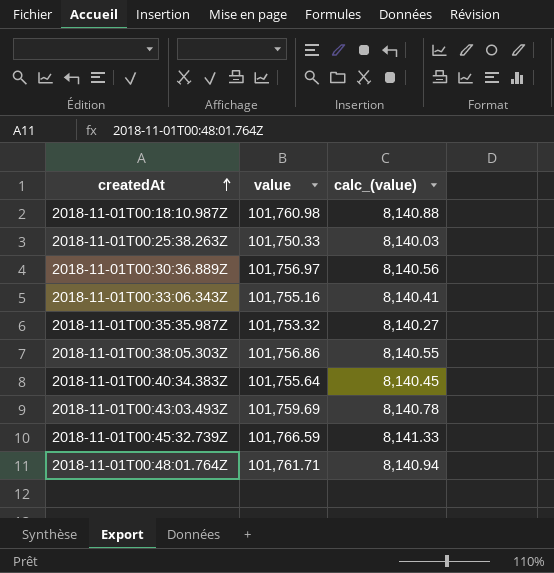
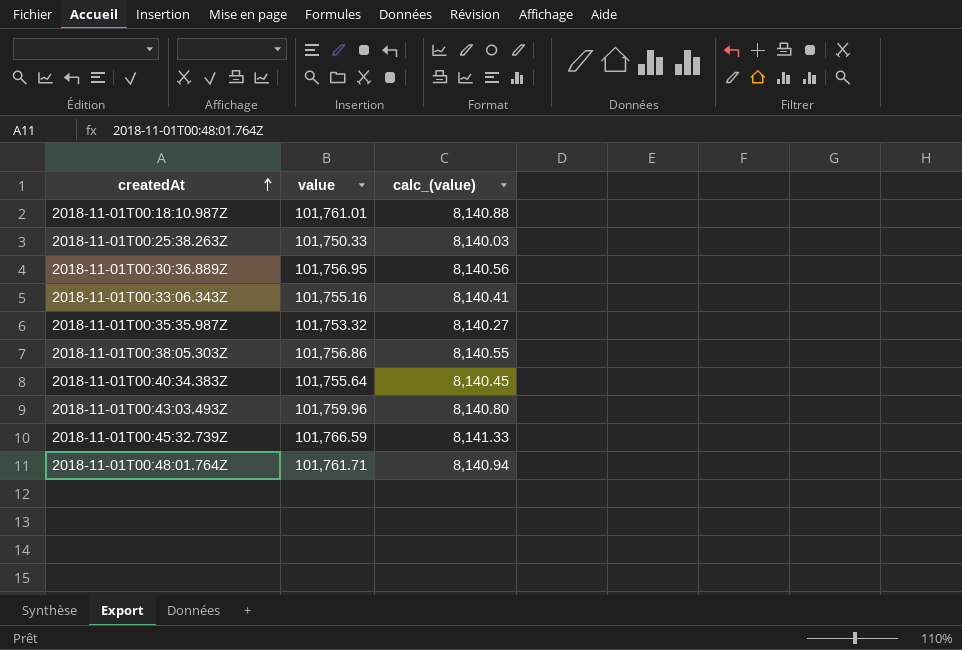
2018-11-01T00:18:10.987Z | value: 101,760.98 -> 101,761.01
2018-11-01T00:30:36.889Z | value: 101,756.97 -> 101,756.95
2018-11-01T00:43:03.493Z | value: 101,759.69 -> 101,759.96
2018-11-01T00:43:03.493Z | calc_(value): 8,140.78 -> 8,140.80

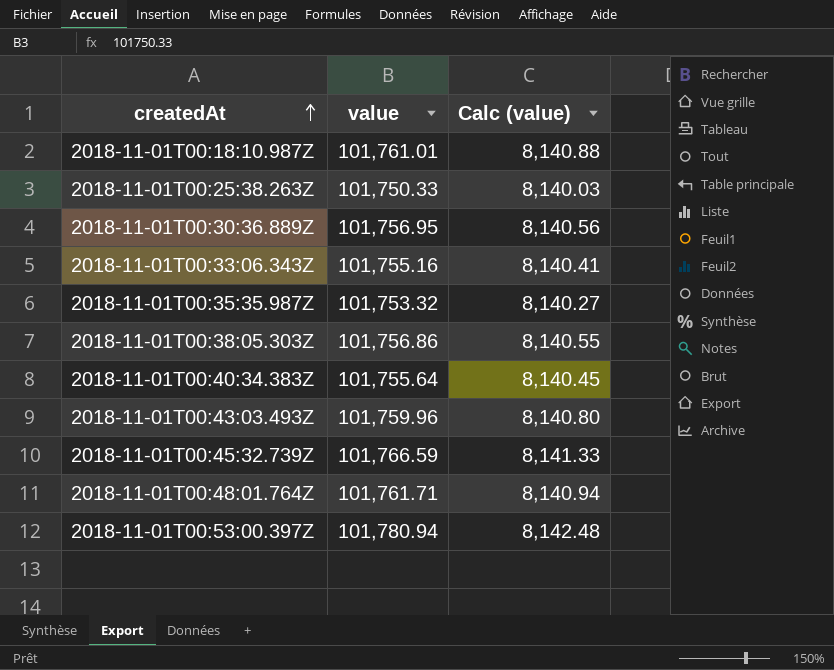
column name: calc_(value) -> Calc (value)
row 2018-11-01T00:53:00.397Z: none -> 101,780.94 | 8,142.48

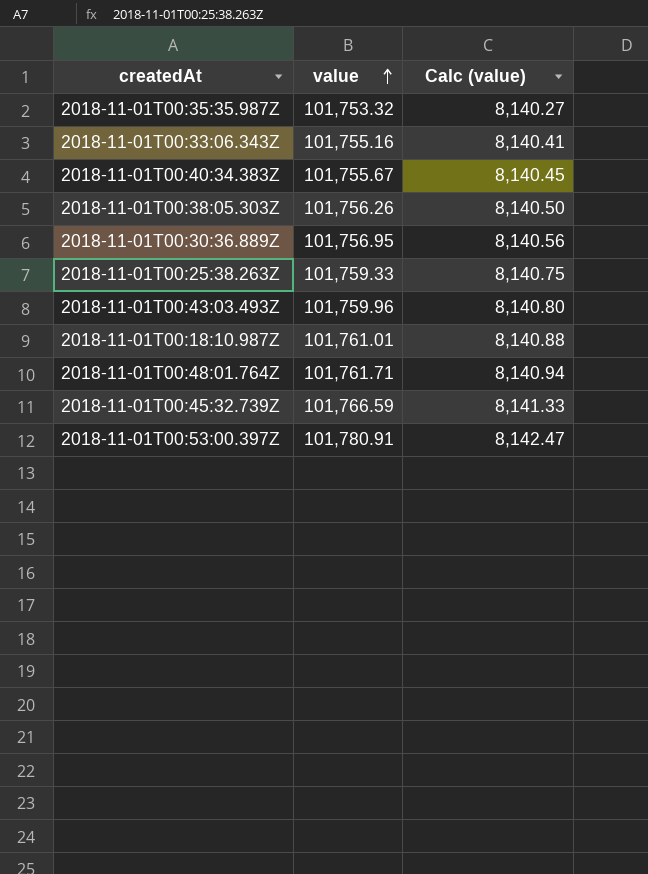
row order: createdAt ascending -> value ascending
2018-11-01T00:40:34.383Z | value: 101,755.64 -> 101,755.67
2018-11-01T00:38:05.303Z | value: 101,756.86 -> 101,756.26
2018-11-01T00:38:05.303Z | Calc (value): 8,140.55 -> 8,140.50
2018-11-01T00:25:38.263Z | value: 101,750.33 -> 101,759.33
2018-11-01T00:25:38.263Z | Calc (value): 8,140.03 -> 8,140.75
2018-11-01T00:53:00.397Z | value: 101,780.94 -> 101,780.91
2018-11-01T00:53:00.397Z | Calc (value): 8,142.48 -> 8,142.47

